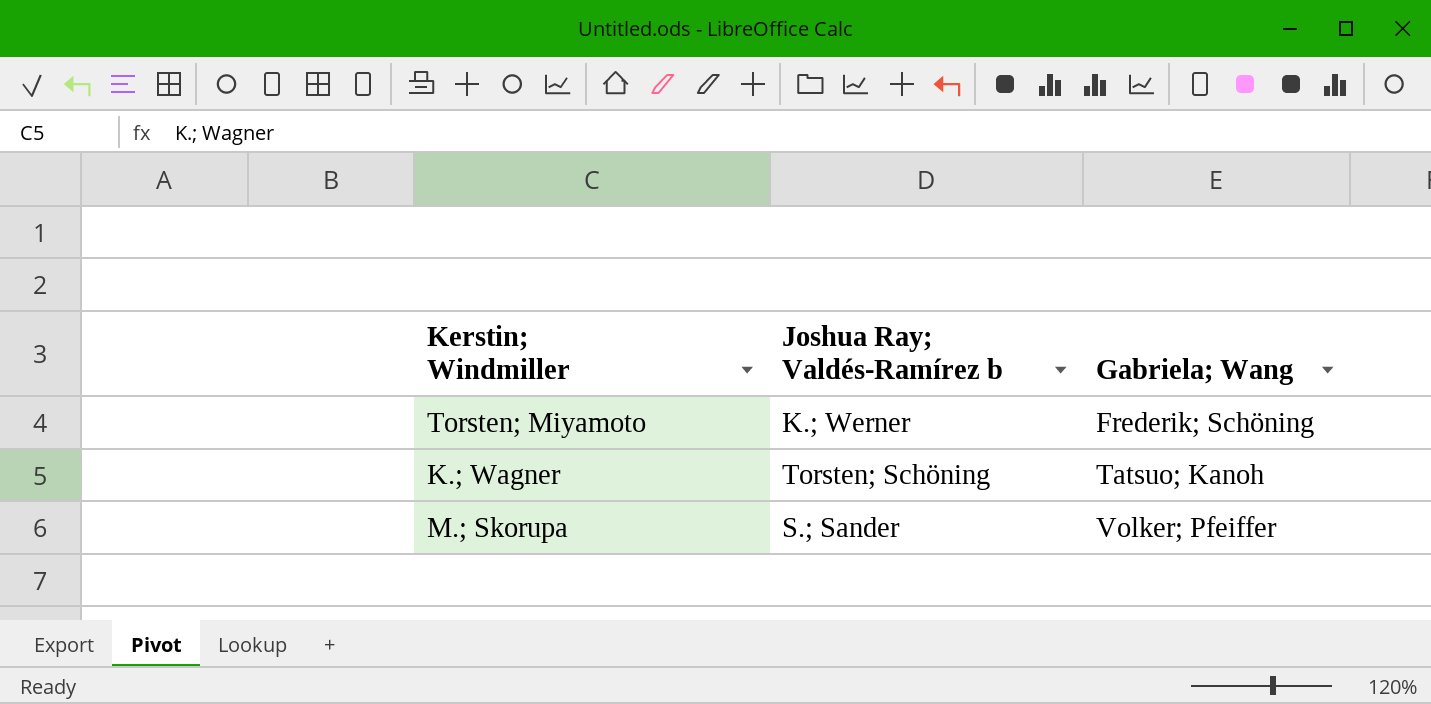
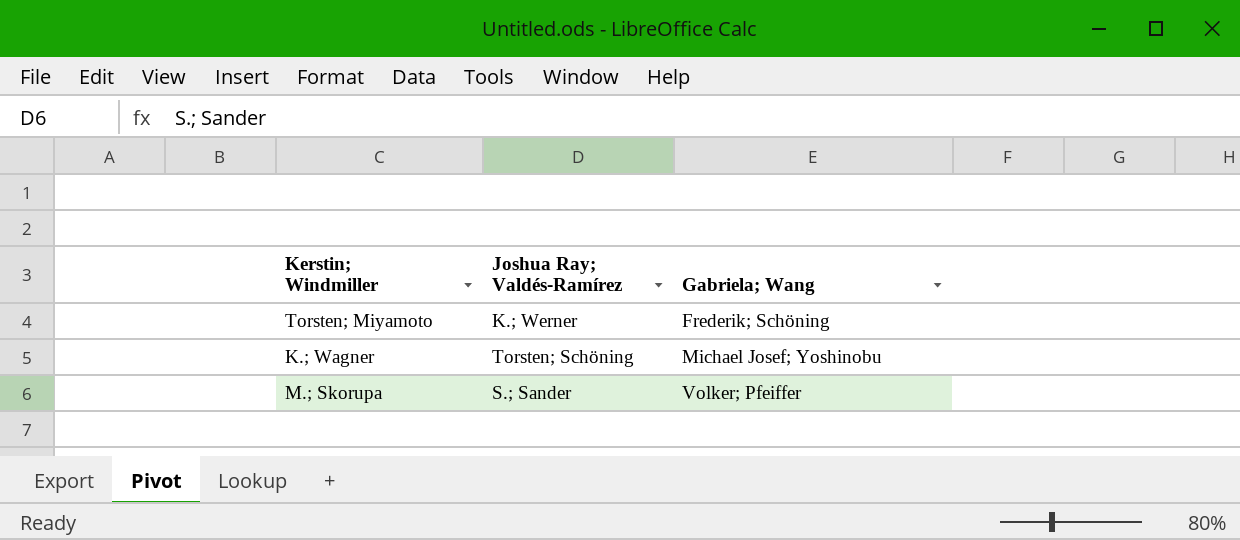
column name: Joshua Ray; Valdés-Ramírez b -> Joshua Ray; Valdés-Ramírez
K.; Wagner | Gabriela; Wang: Tatsuo; Kanoh -> Michael Josef; Yoshinobu

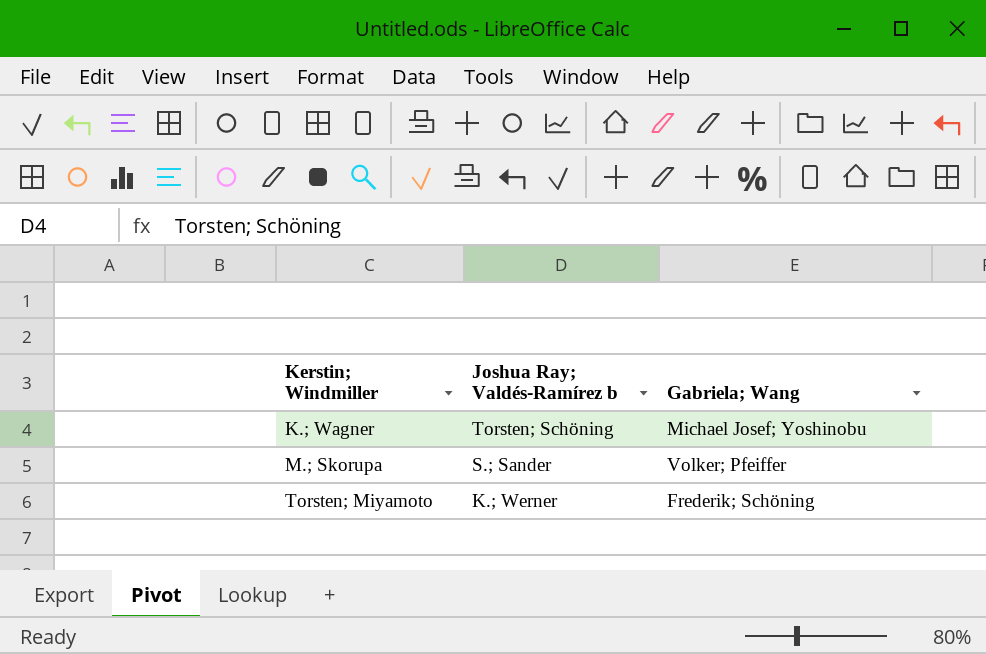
row order: Gabriela; Wang ascending -> Kerstin; Windmiller ascending
column name: Joshua Ray; Valdés-Ramírez -> Joshua Ray; Valdés-Ramírez b

